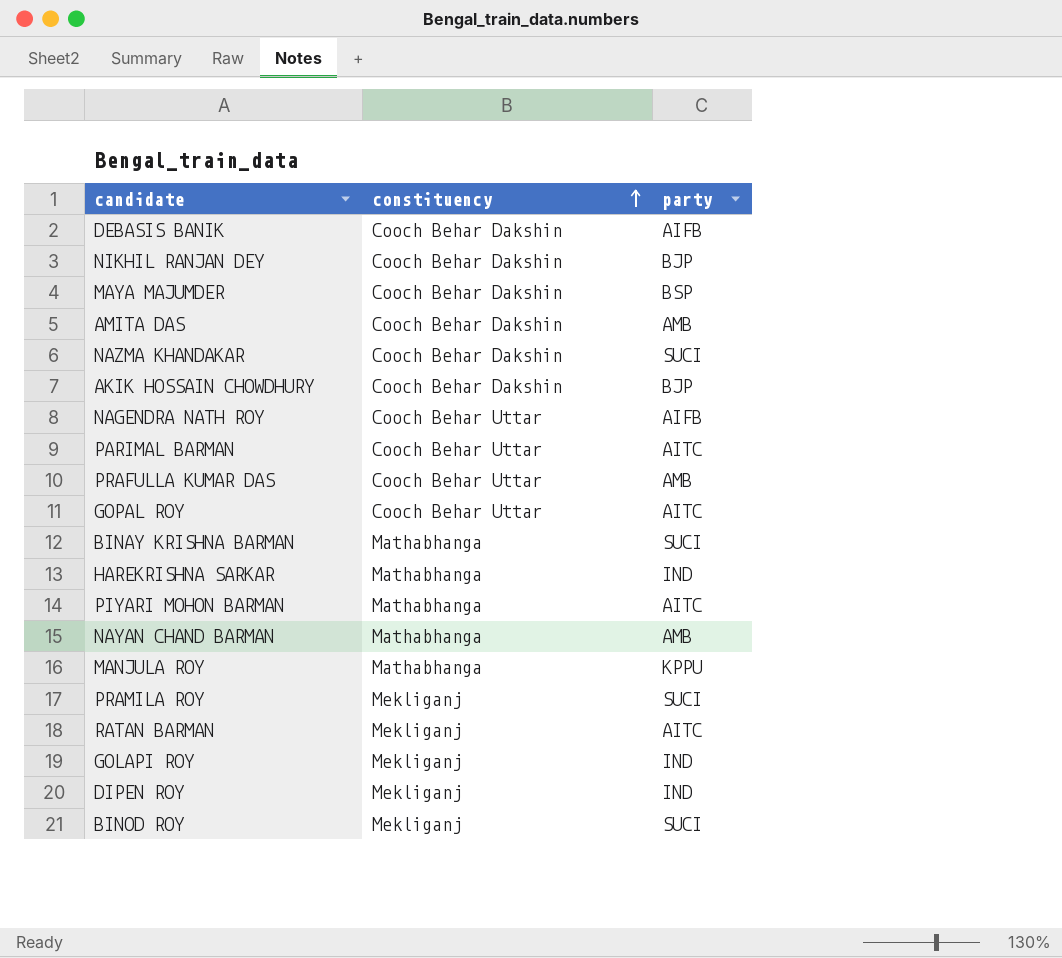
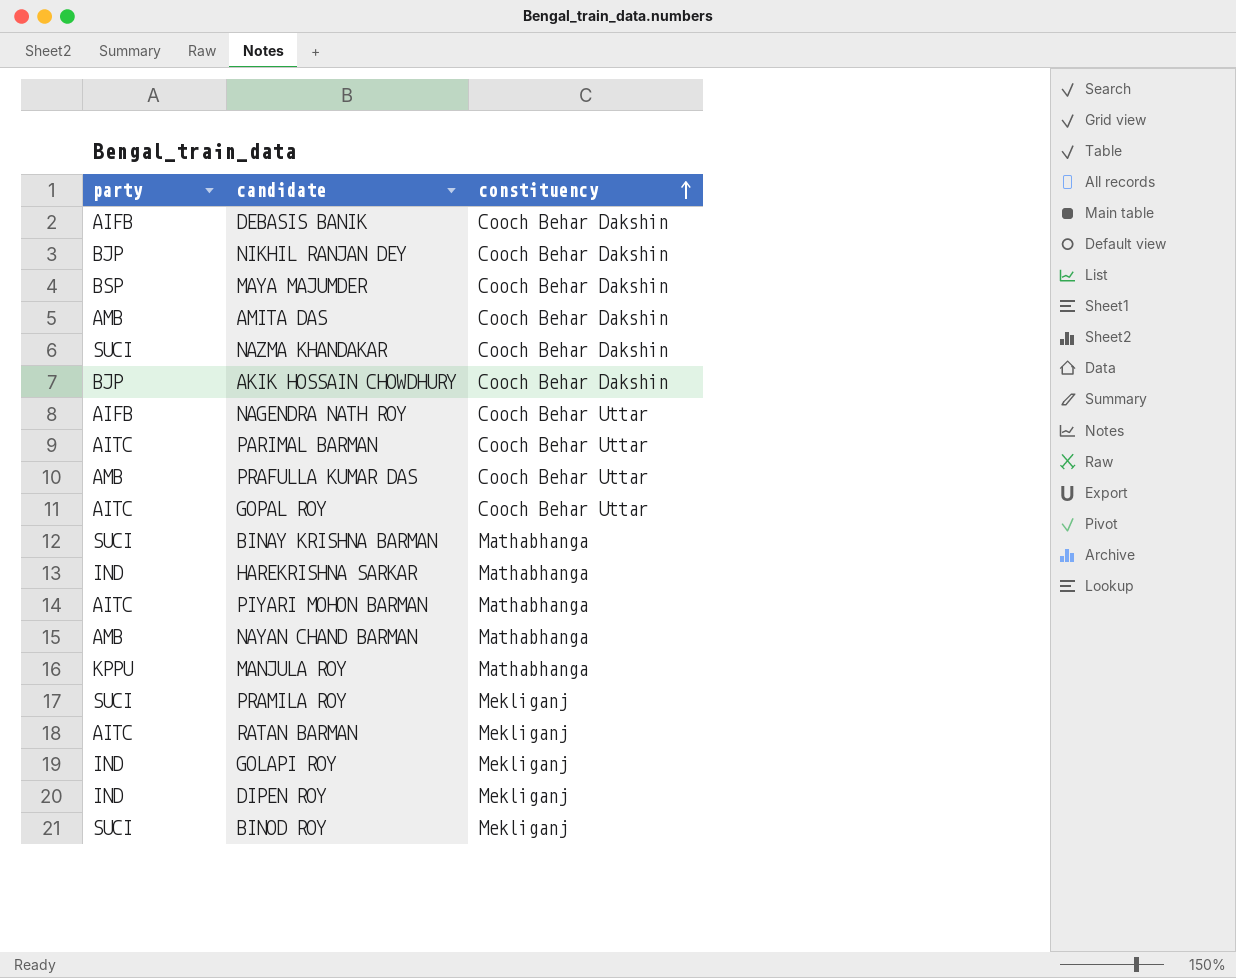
column party | position: 3 -> 1

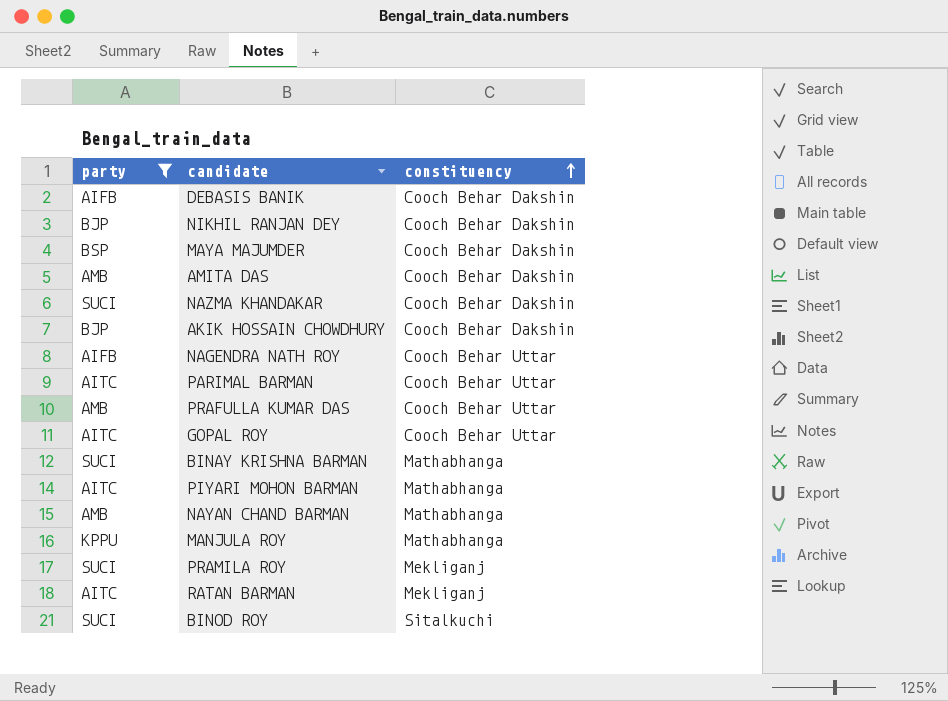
filter: none -> party != IND
BINOD ROY | constituency: Mekliganj -> Sitalkuchi

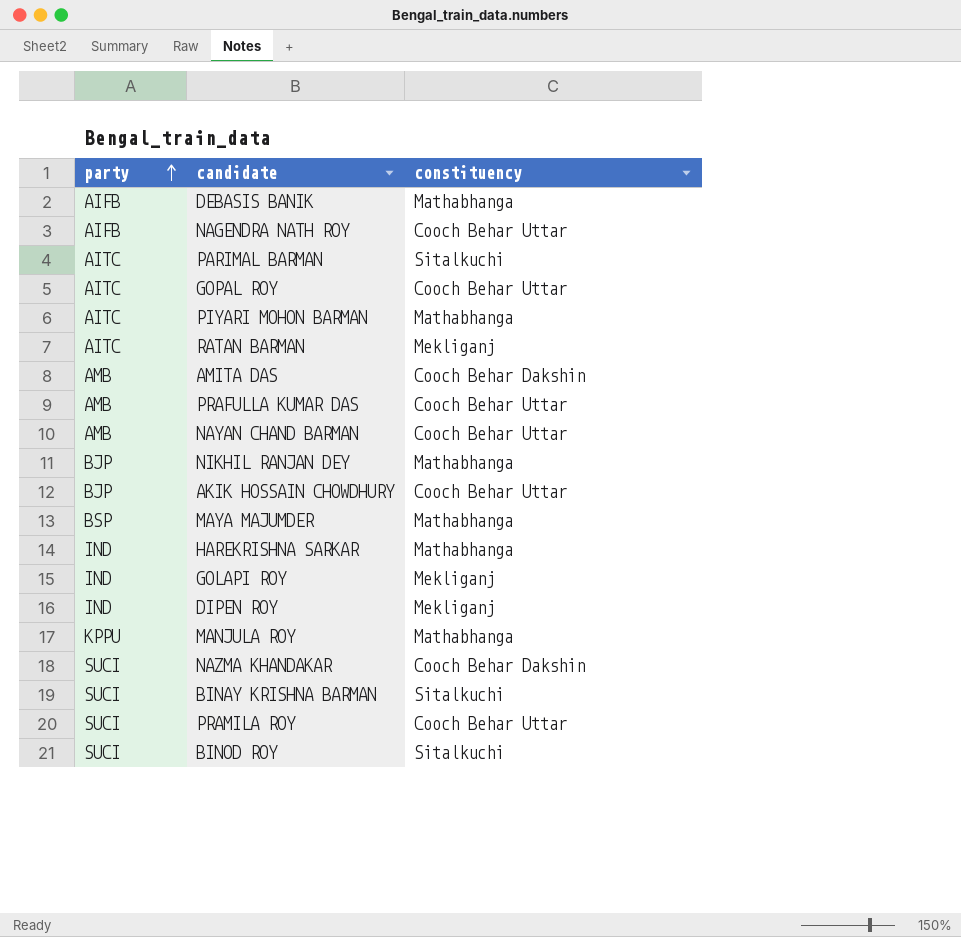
filter: party != IND -> none
row order: constituency ascending -> party ascending
DEBASIS BANIK | constituency: Cooch Behar Dakshin -> Mathabhanga
PARIMAL BARMAN | constituency: Cooch Behar Uttar -> Sitalkuchi
NAYAN CHAND BARMAN | constituency: Mathabhanga -> Cooch Behar Uttar
NIKHIL RANJAN DEY | constituency: Cooch Behar Dakshin -> Mathabhanga
AKIK HOSSAIN CHOWDHURY | constituency: Cooch Behar Dakshin -> Cooch Behar Uttar
MAYA MAJUMDER | constituency: Cooch Behar Dakshin -> Mathabhanga
BINAY KRISHNA BARMAN | constituency: Mathabhanga -> Sitalkuchi
PRAMILA ROY | constituency: Mekliganj -> Cooch Behar Uttar

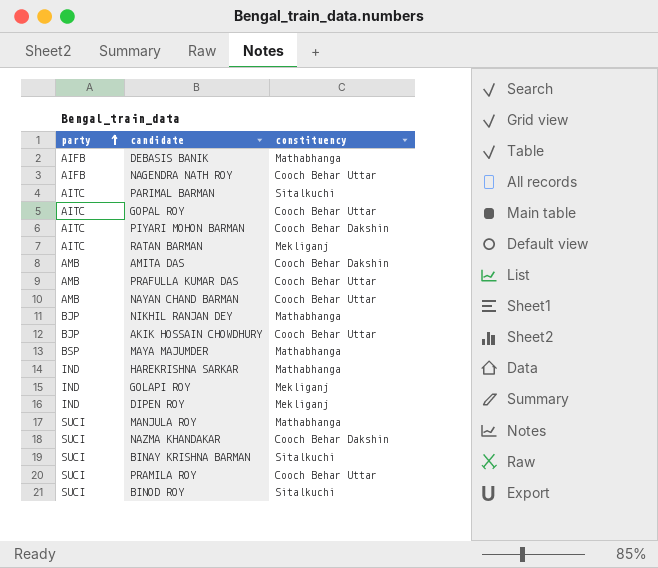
PIYARI MOHON BARMAN | constituency: Mathabhanga -> Cooch Behar Dakshin
MANJULA ROY | party: KPPU -> SUCI

